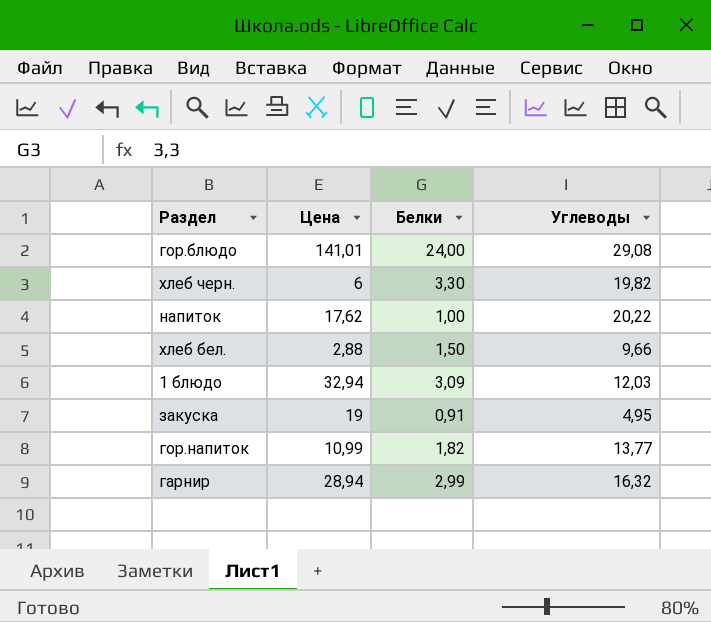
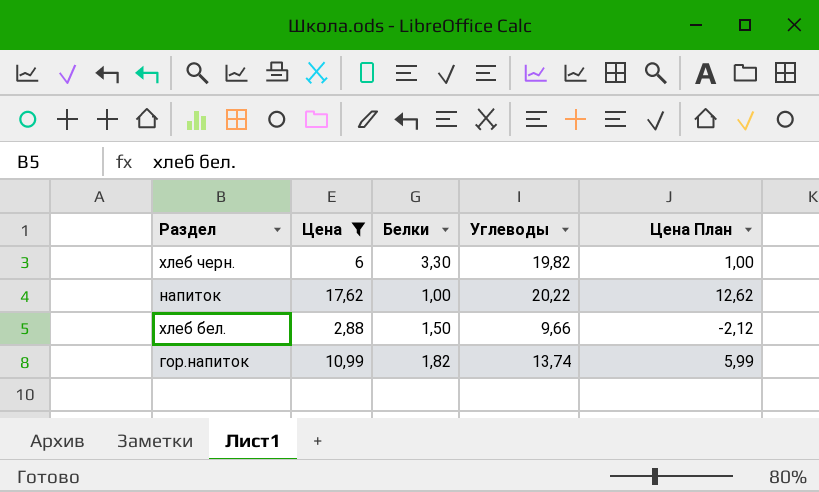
filter: none -> Цена <= 17,62
column Цена План | formula: none -> [Цена] - 5
гор.напиток | Углеводы: 13,77 -> 13,74

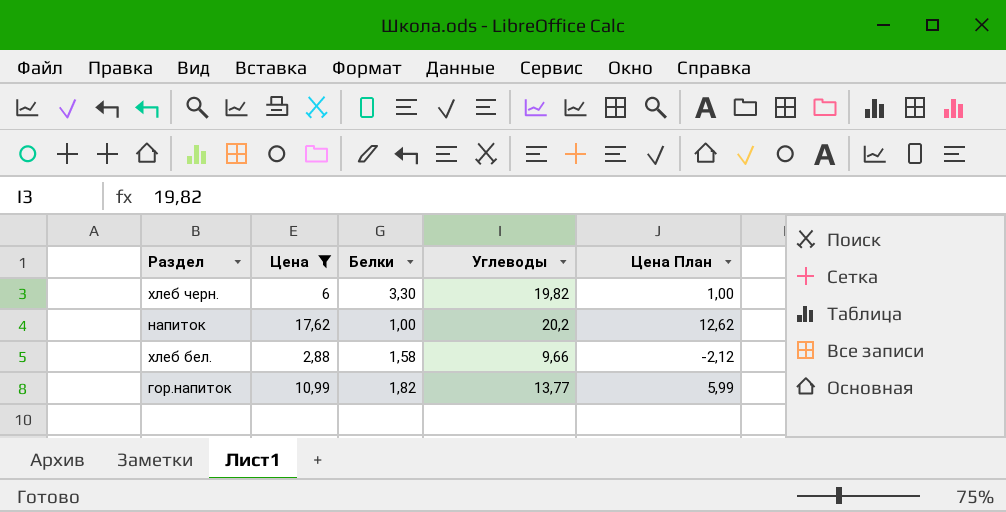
напиток | Углеводы: 20,22 -> 20,2
хлеб бел. | Белки: 1,50 -> 1,58
гор.напиток | Углеводы: 13,74 -> 13,77

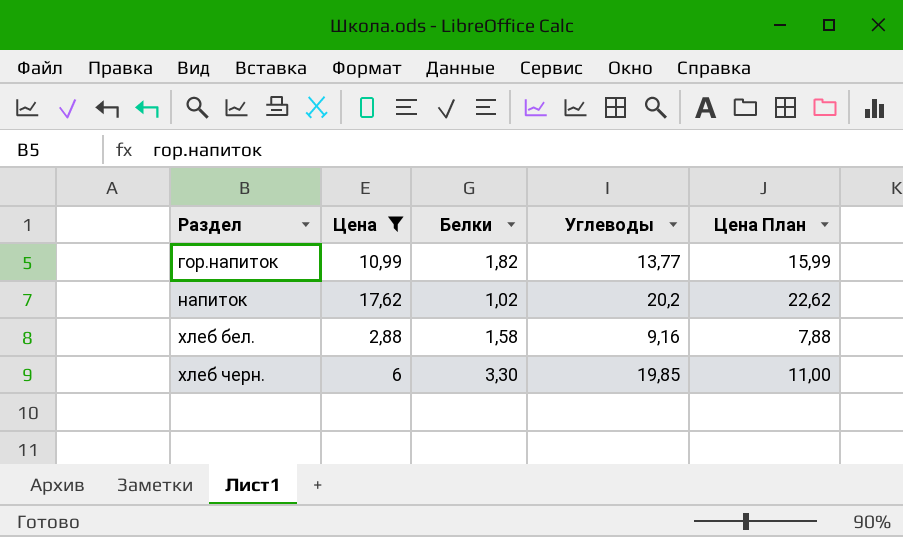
row order: none -> Раздел ascending
column Цена План | formula: [Цена] - 5 -> [Цена] + 5
напиток | Белки: 1,00 -> 1,02
хлеб бел. | Углеводы: 9,66 -> 9,16
хлеб черн. | Углеводы: 19,82 -> 19,85

